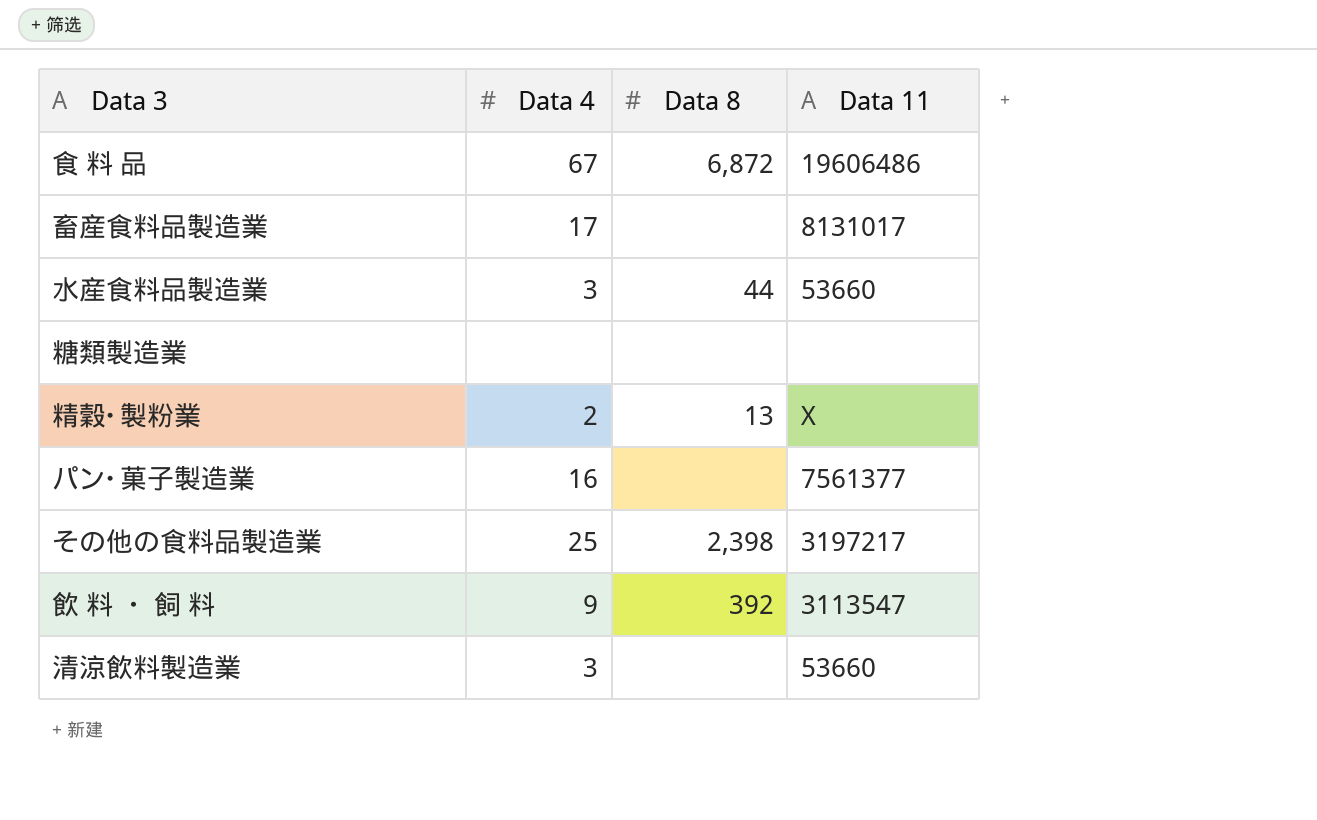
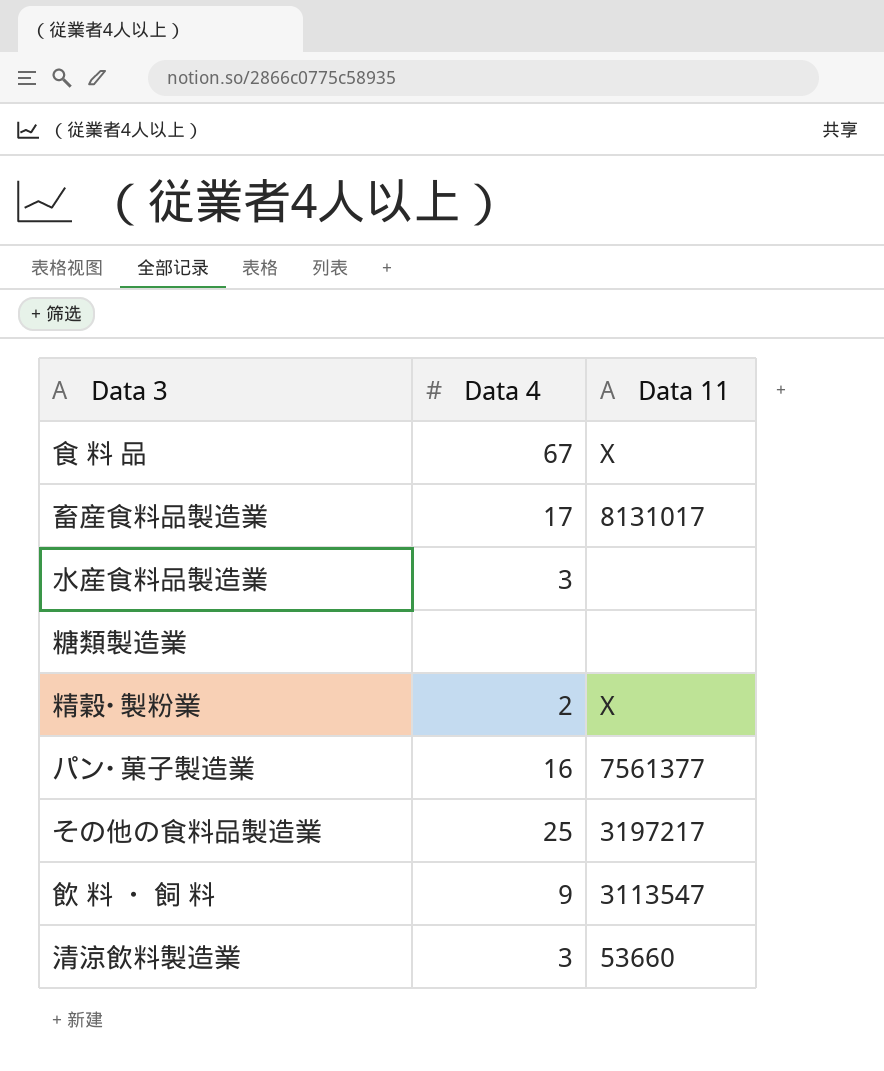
column Data 8 | position: 3 -> none
食 料 品 | Data 11: 19606486 -> X
水産食料品製造業 | Data 11: 53660 -> none

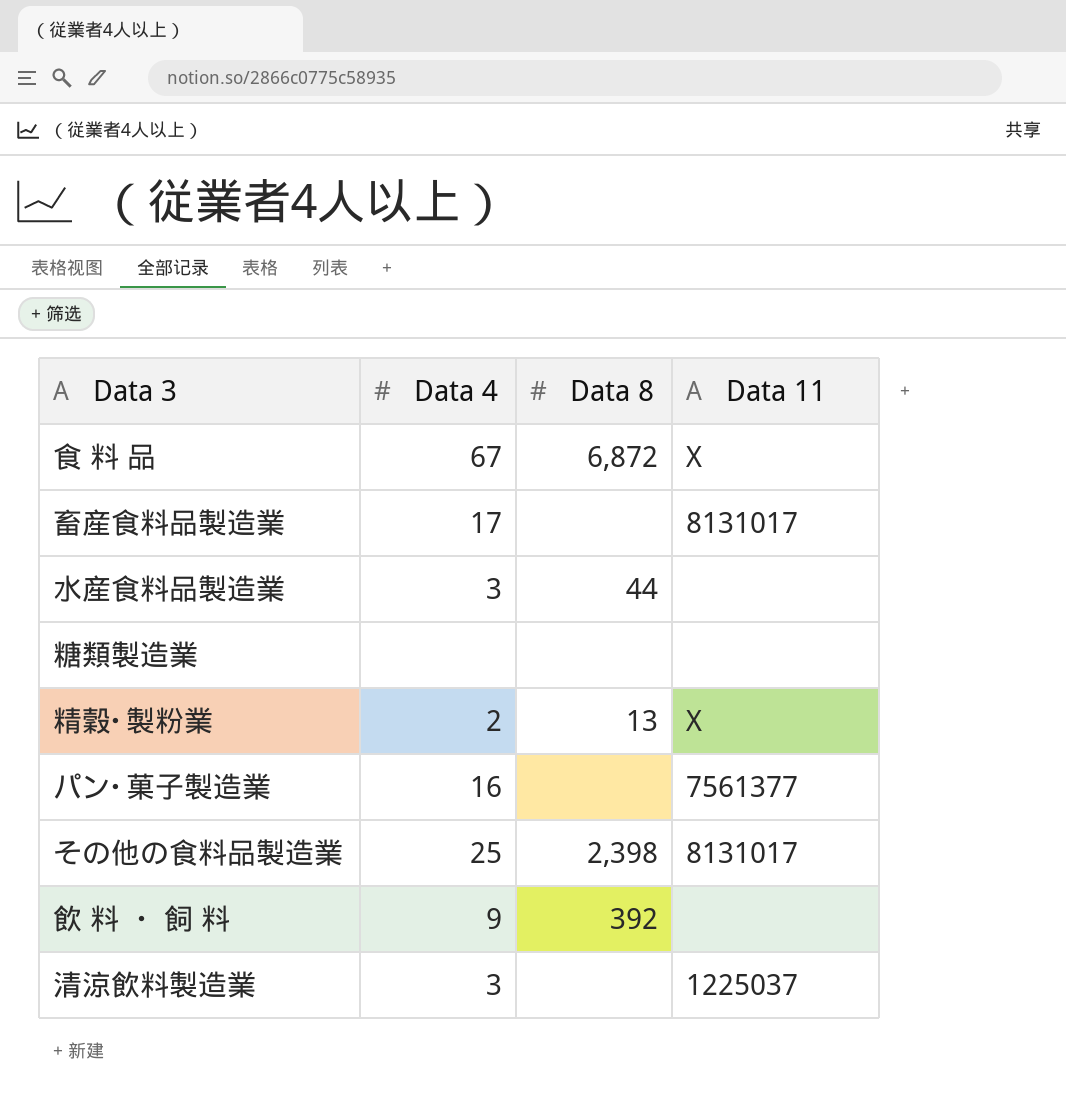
column Data 8 | position: none -> 3
その他の食料品製造業 | Data 11: 3197217 -> 8131017
飲 料 ・ 飼 料 | Data 11: 3113547 -> none
清涼飲料製造業 | Data 11: 53660 -> 1225037

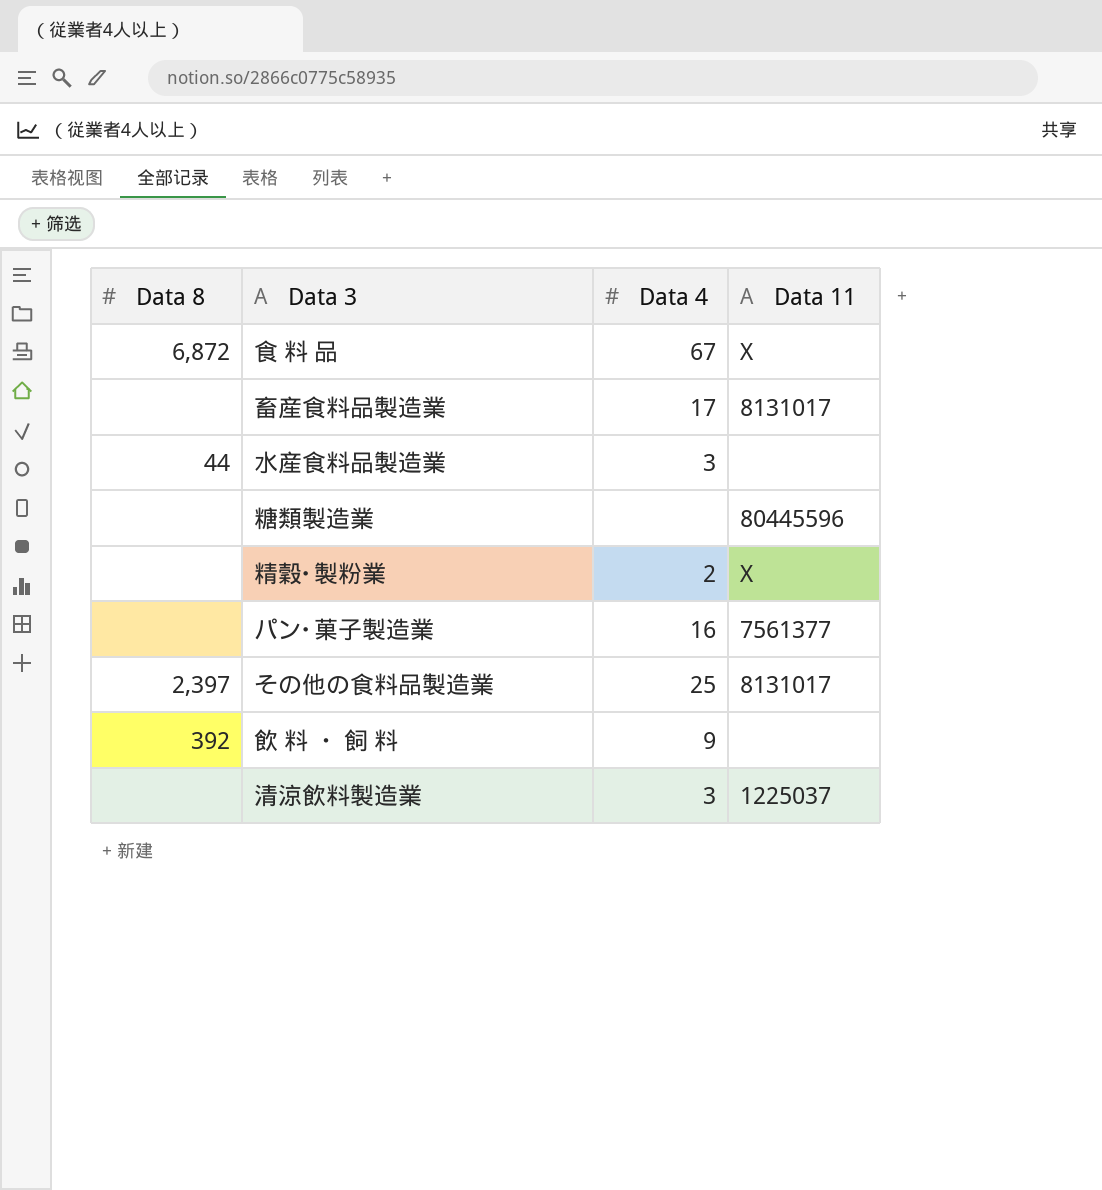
column Data 8 | position: 3 -> 1
糖類製造業 | Data 11: none -> 80445596
精穀･製粉業 | Data 8: 13 -> none
その他の食料品製造業 | Data 8: 2,398 -> 2,397

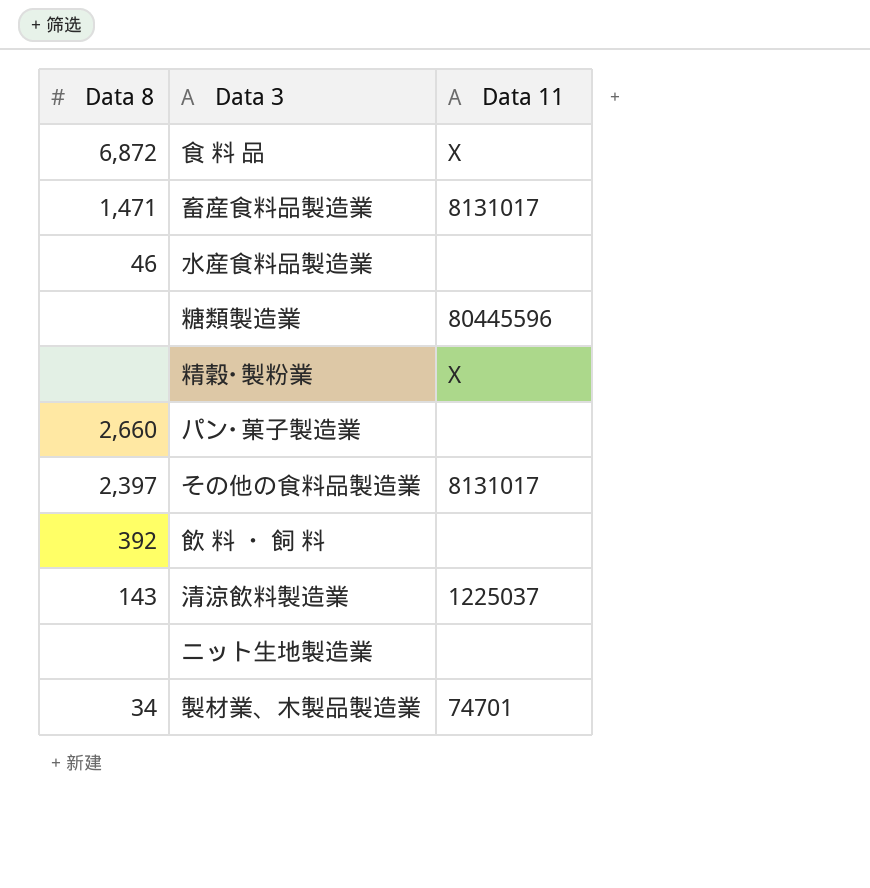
column Data 4 | position: 3 -> none
畜産食料品製造業 | Data 8: none -> 1,471
水産食料品製造業 | Data 8: 44 -> 46
パン･菓子製造業 | Data 8: none -> 2,660
パン･菓子製造業 | Data 11: 7561377 -> none
清涼飲料製造業 | Data 8: none -> 143
row ニット生地製造業: none -> none | none
row 製材業、木製品製造業: none -> 34 | 74701

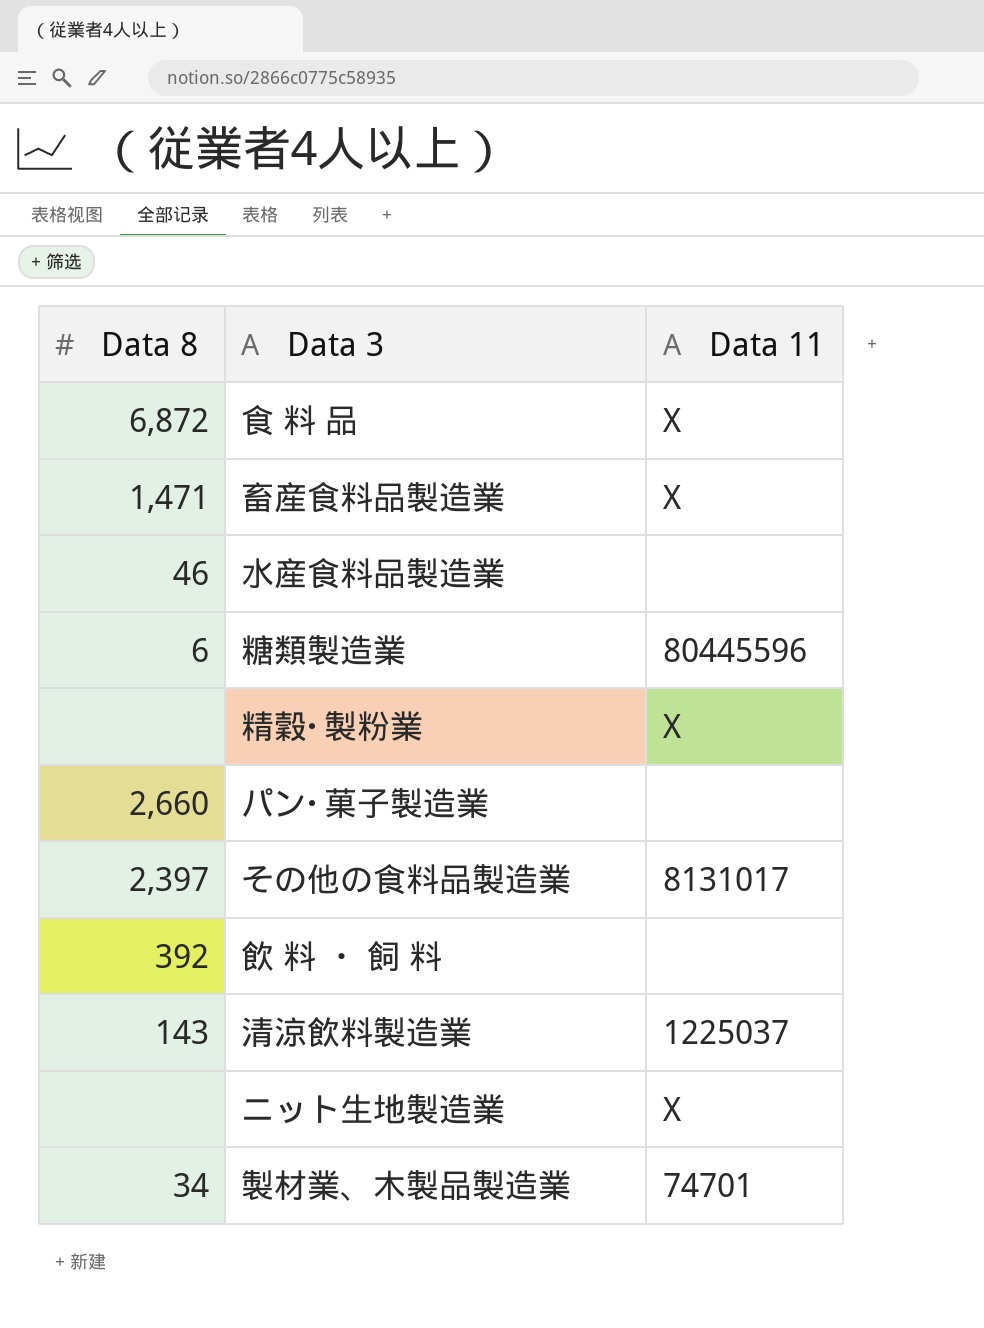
畜産食料品製造業 | Data 11: 8131017 -> X
糖類製造業 | Data 8: none -> 6
ニット生地製造業 | Data 11: none -> X

